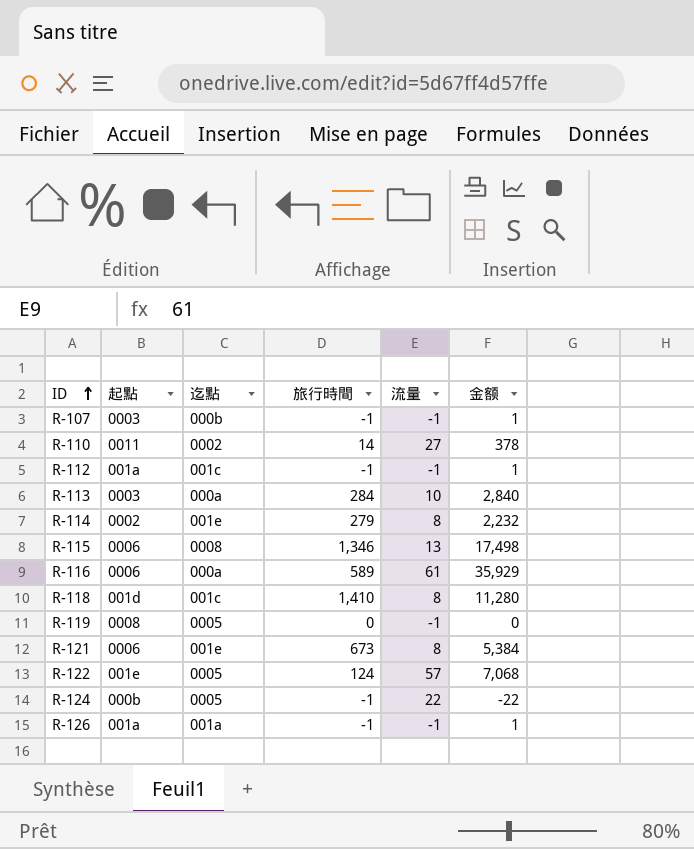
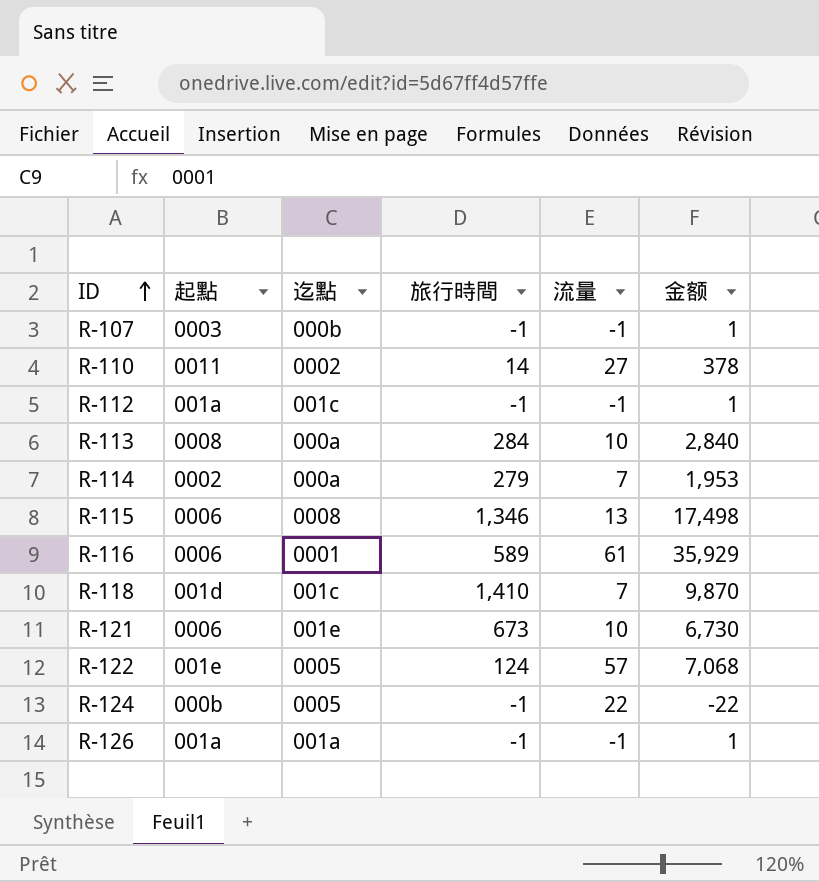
row R-119: 0008 | 0005 | 0 | -1 | 0 -> none
R-113 | 起點: 0003 -> 0008
R-114 | 迄點: 001e -> 000a
R-114 | 流量: 8 -> 7
R-114 | 金额: 2,232 -> 1,953
R-116 | 迄點: 000a -> 0001
R-118 | 流量: 8 -> 7
R-118 | 金额: 11,280 -> 9,870
R-121 | 流量: 8 -> 10
R-121 | 金额: 5,384 -> 6,730

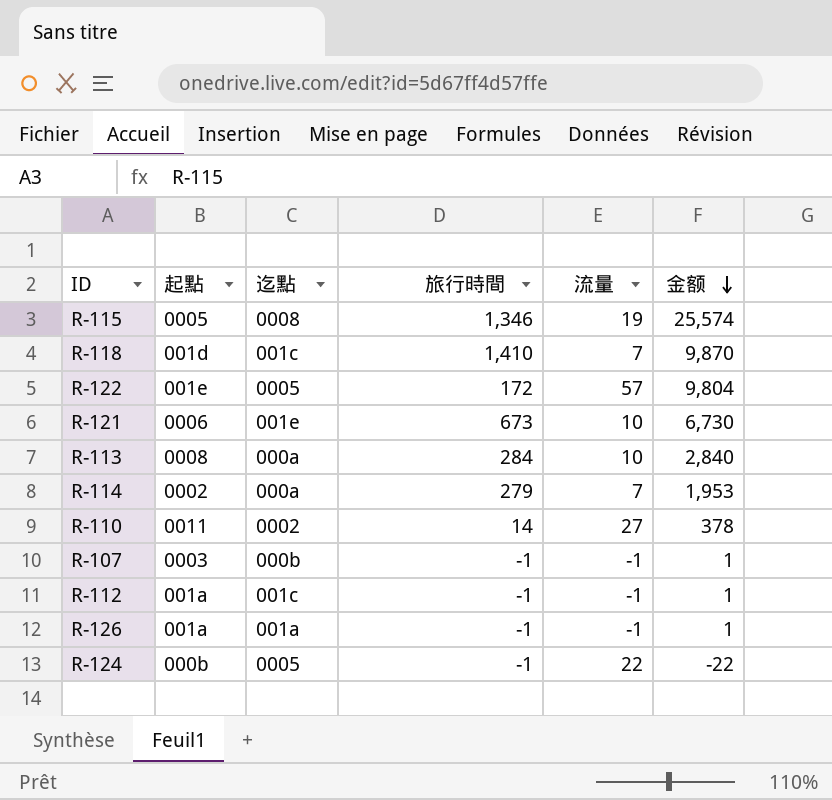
row order: ID ascending -> 金额 descending
row R-116: 0006 | 0001 | 589 | 61 | 35,929 -> none
R-115 | 起點: 0006 -> 0005
R-115 | 流量: 13 -> 19
R-115 | 金额: 17,498 -> 25,574
R-122 | 旅行時間: 124 -> 172
R-122 | 金额: 7,068 -> 9,804

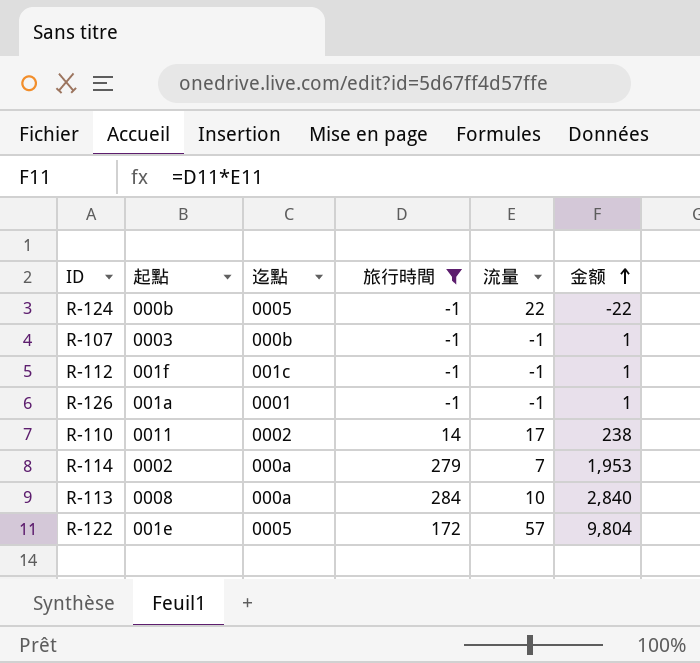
filter: none -> 旅行時間 <= 284
row order: 金额 descending -> 金额 ascending
R-112 | 起點: 001a -> 001f
R-126 | 迄點: 001a -> 0001
R-110 | 流量: 27 -> 17
R-110 | 金额: 378 -> 238

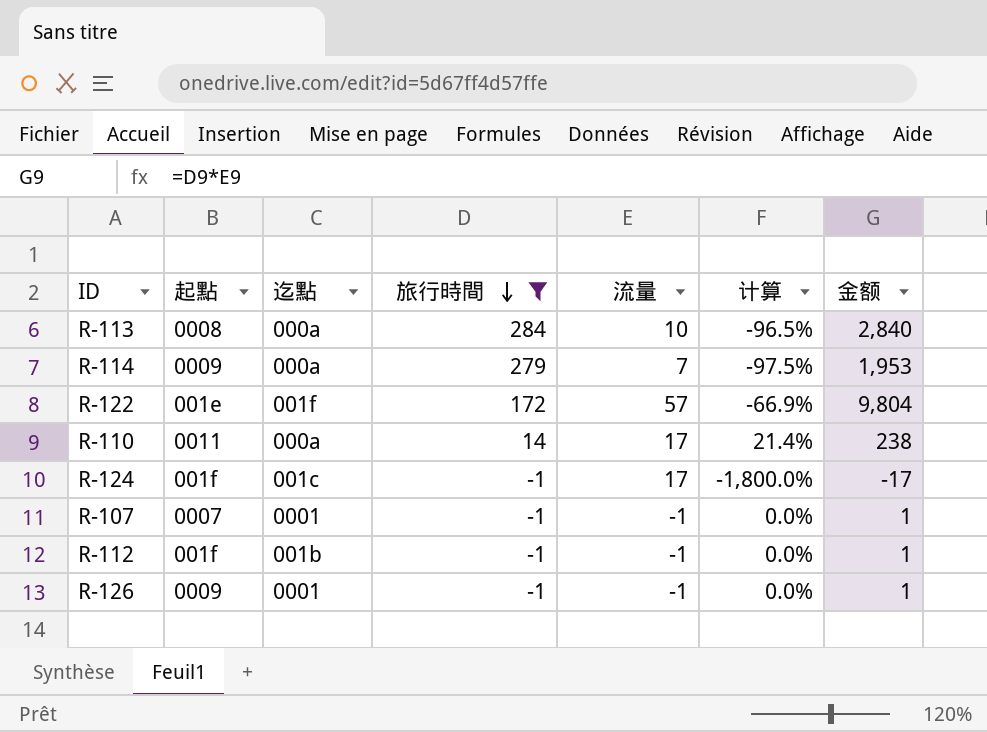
row order: 金额 ascending -> 旅行時間 descending
column 计算 | formula: none -> ([流量] - [旅行時間]) / [旅行時間]
R-114 | 起點: 0002 -> 0009
R-122 | 迄點: 0005 -> 001f
R-110 | 迄點: 0002 -> 000a
R-124 | 起點: 000b -> 001f
R-124 | 迄點: 0005 -> 001c
R-124 | 流量: 22 -> 17
R-124 | 金额: -22 -> -17
R-107 | 起點: 0003 -> 0007
R-107 | 迄點: 000b -> 0001
R-112 | 迄點: 001c -> 001b
R-126 | 起點: 001a -> 0009

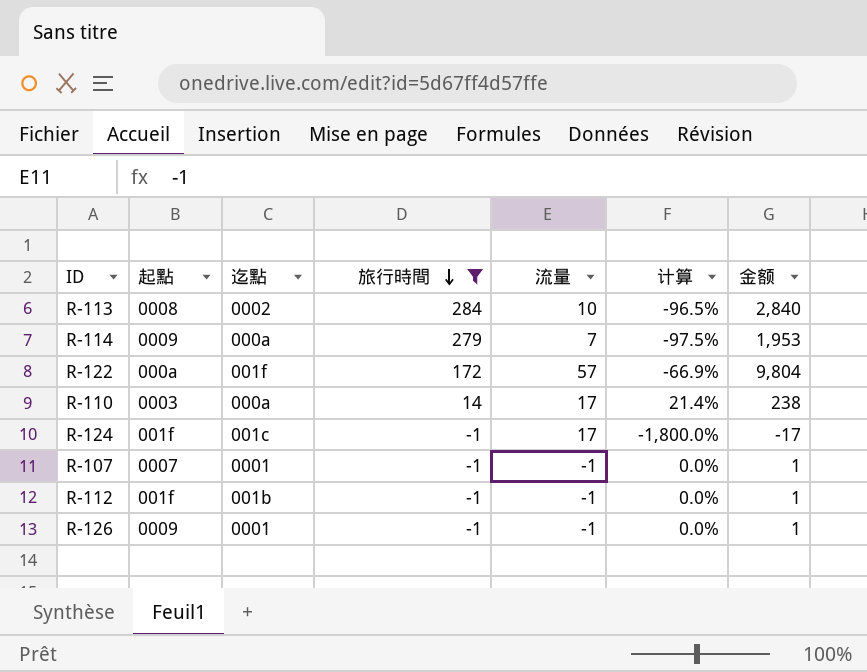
R-113 | 迄點: 000a -> 0002
R-122 | 起點: 001e -> 000a
R-110 | 起點: 0011 -> 0003

